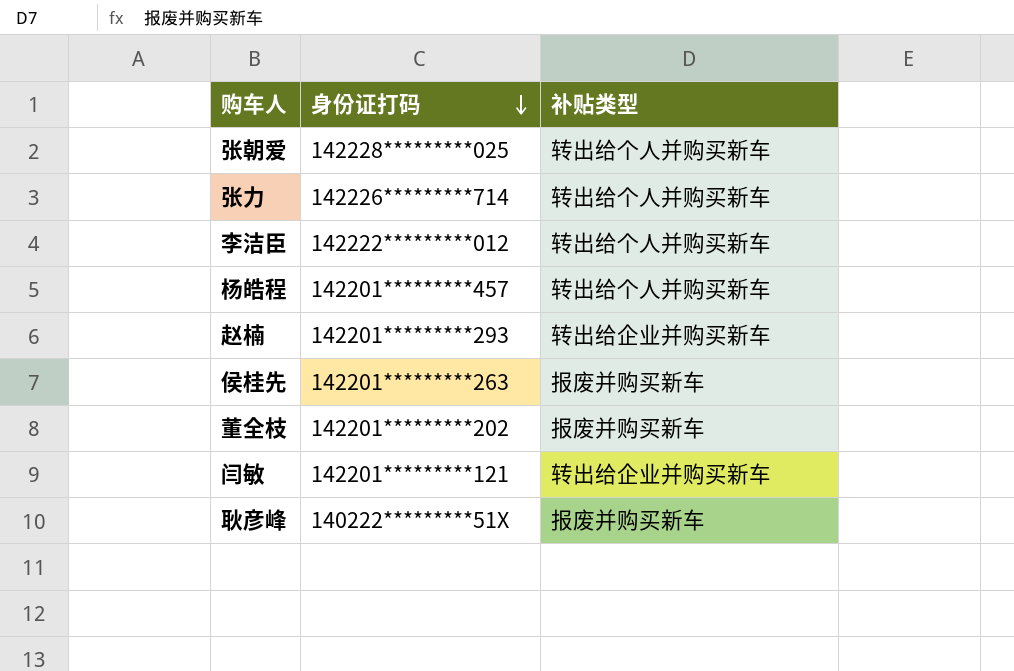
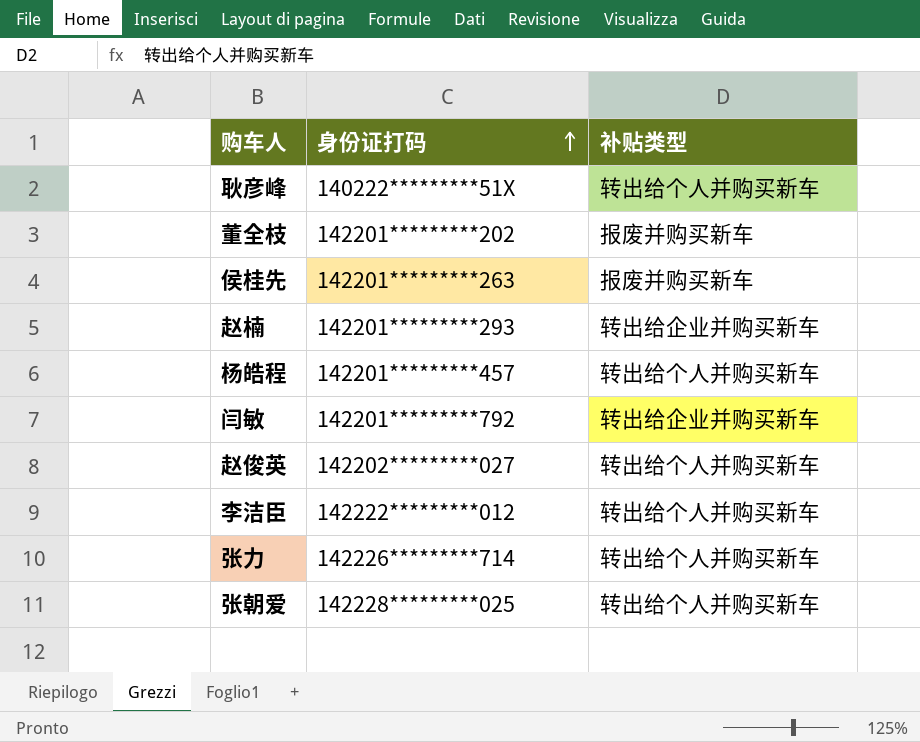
row order: 身份证打码 descending -> 身份证打码 ascending
耿彦峰 | 补贴类型: 报废并购买新车 -> 转出给个人并购买新车
闫敏 | 身份证打码: 142201*********121 -> 142201*********792
row 赵俊英: none -> 142202*********027 | 转出给个人并购买新车

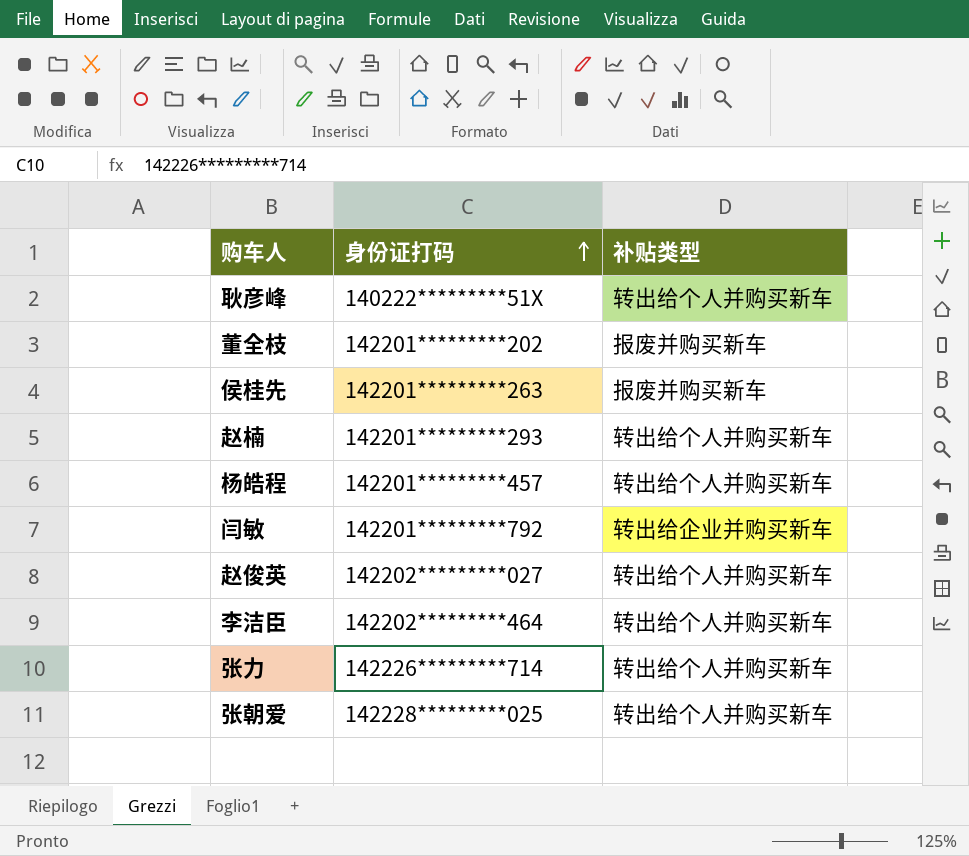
赵楠 | 补贴类型: 转出给企业并购买新车 -> 转出给个人并购买新车
李洁臣 | 身份证打码: 142222*********012 -> 142202*********464

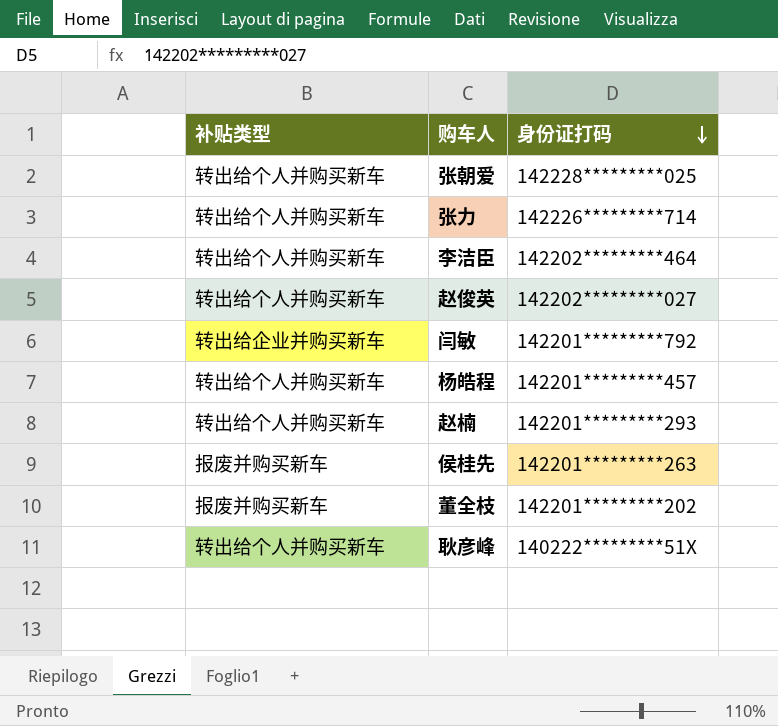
row order: 身份证打码 ascending -> 身份证打码 descending
column 补贴类型 | position: 3 -> 1

